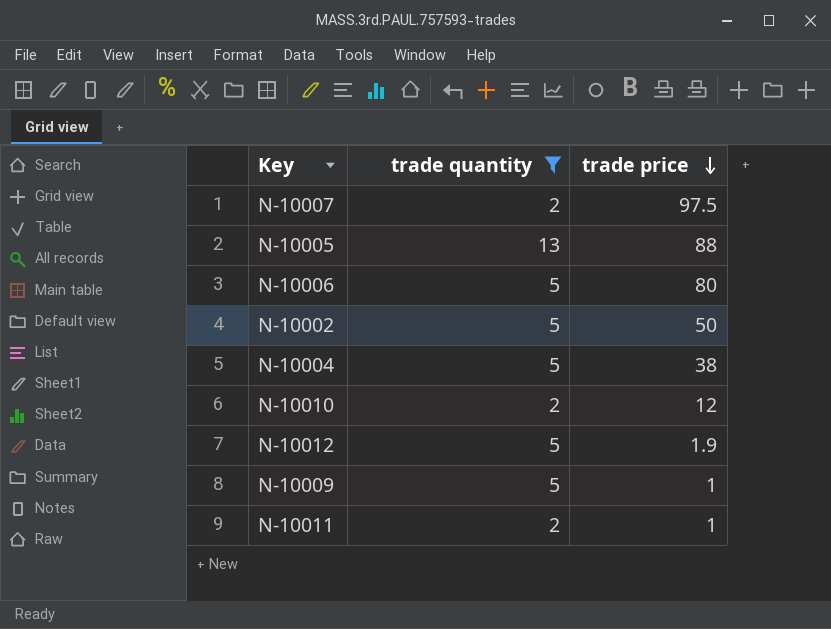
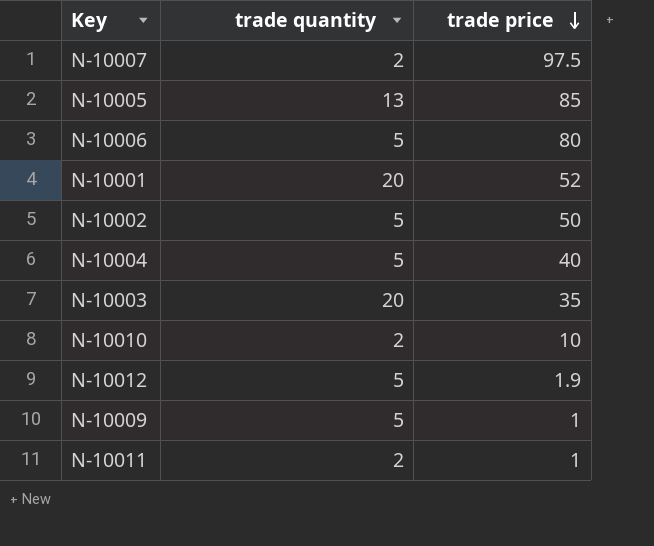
filter: trade quantity != 20 -> none
N-10005 | trade price: 88 -> 85
N-10004 | trade price: 38 -> 40
N-10010 | trade price: 12 -> 10

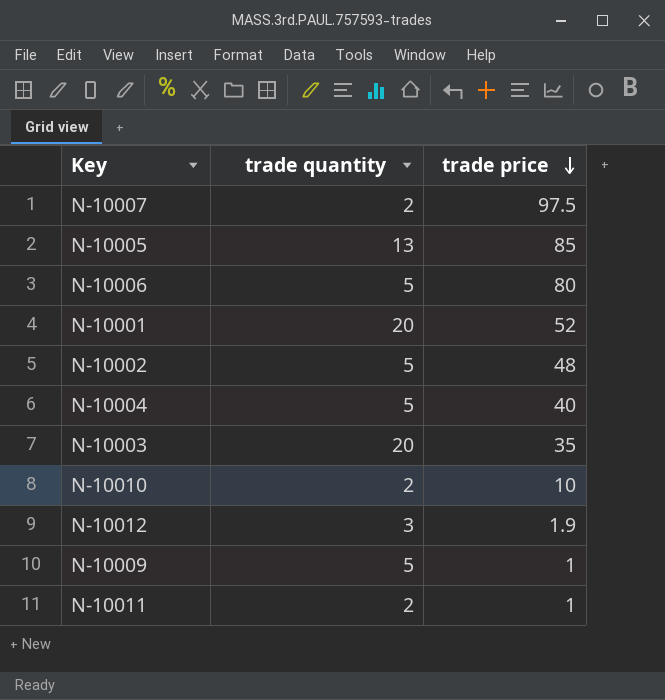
N-10002 | trade price: 50 -> 48
N-10012 | trade quantity: 5 -> 3

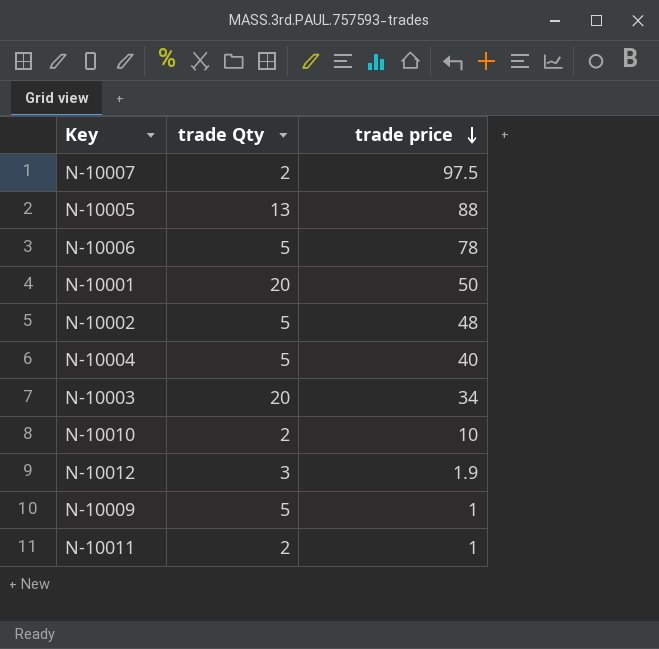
column name: trade quantity -> trade Qty
N-10005 | trade price: 85 -> 88
N-10006 | trade price: 80 -> 78
N-10001 | trade price: 52 -> 50
N-10003 | trade price: 35 -> 34

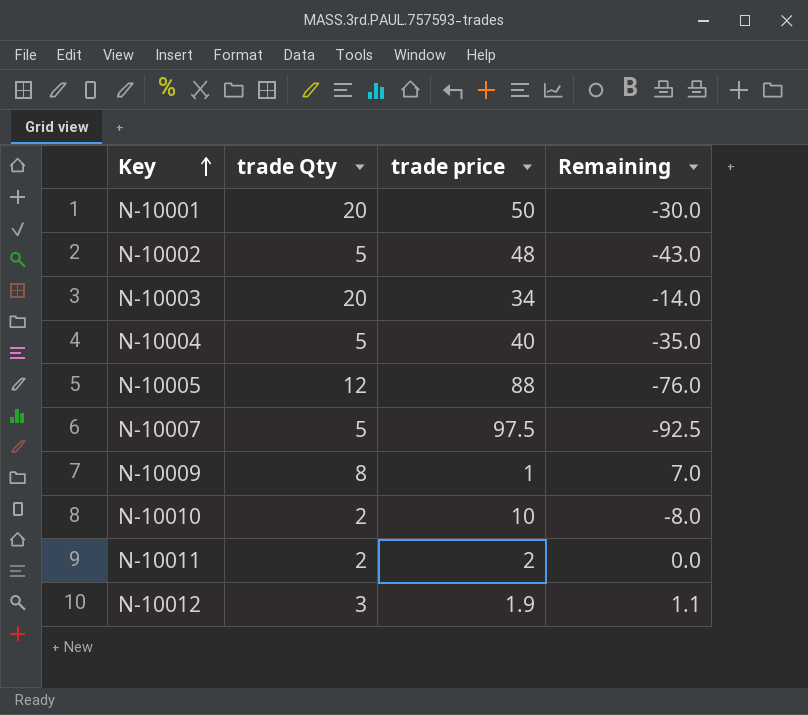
row order: trade price descending -> Key ascending
column Remaining | formula: none -> [trade Qty] - [trade price]
row N-10006: 5 | 78 -> none
N-10005 | trade Qty: 13 -> 12
N-10007 | trade Qty: 2 -> 5
N-10009 | trade Qty: 5 -> 8
N-10011 | trade price: 1 -> 2

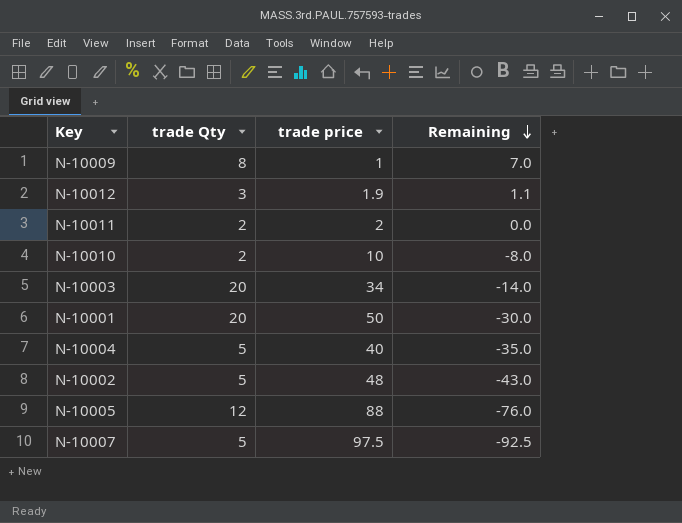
row order: Key ascending -> Remaining descending

